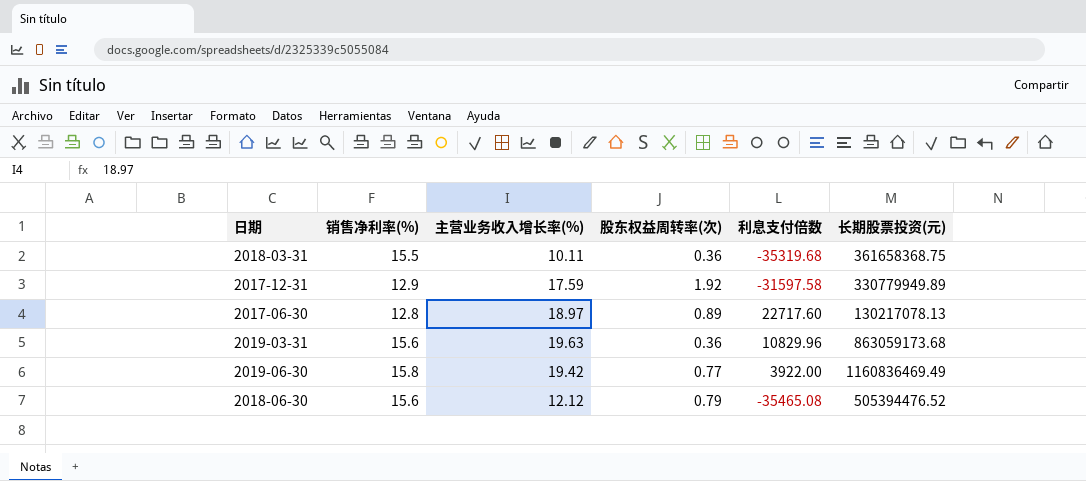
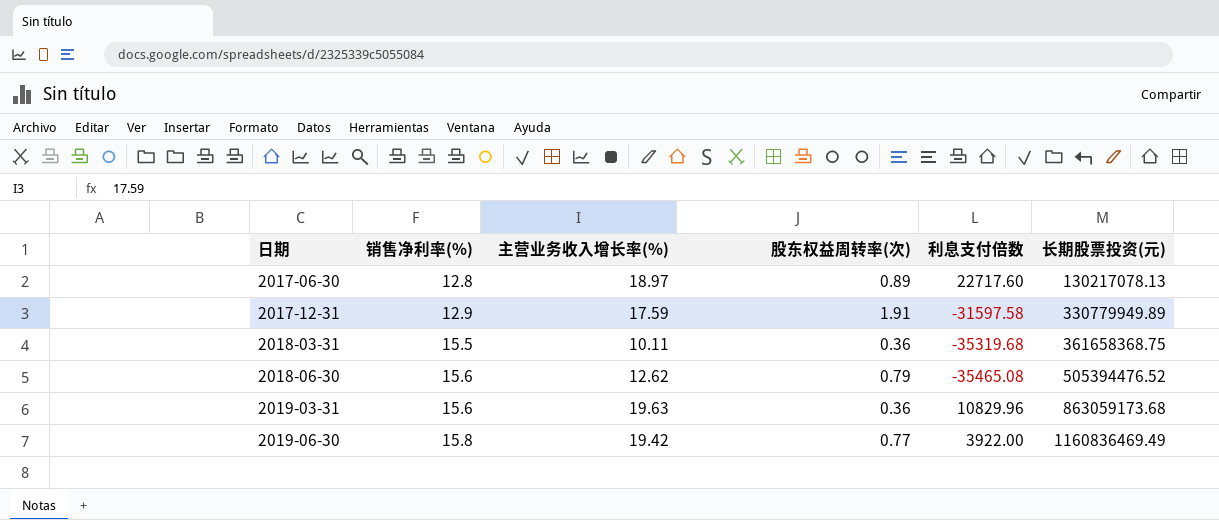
row order: none -> 日期 ascending
2017-12-31 | 股东权益周转率(次): 1.92 -> 1.91
2018-06-30 | 主营业务收入增长率(%): 12.12 -> 12.62

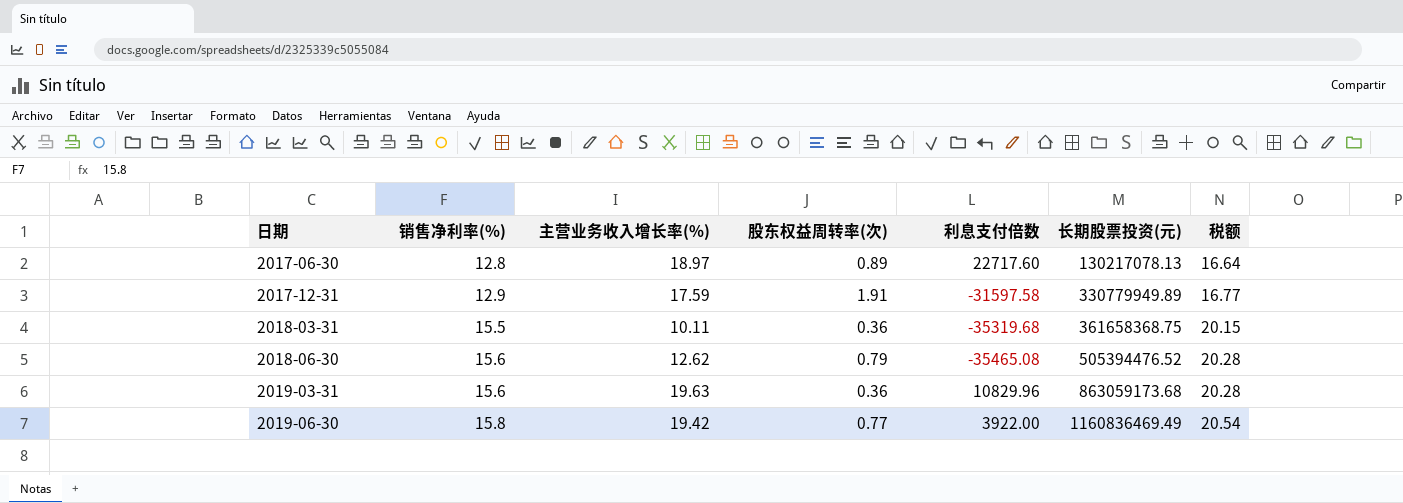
column 税额 | formula: none -> [销售净利率(%)] * 1.3

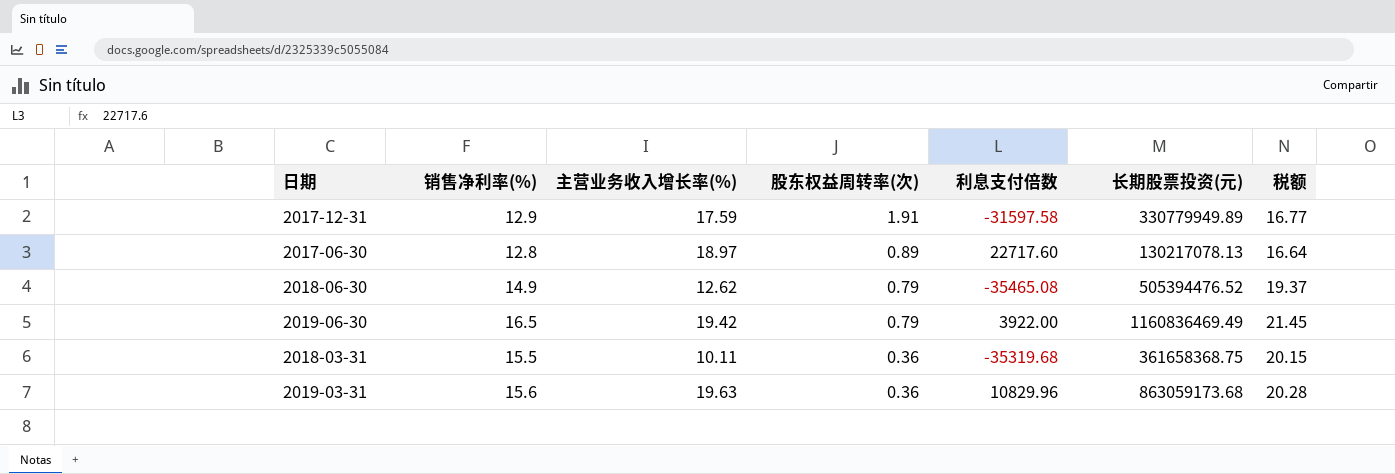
row order: 日期 ascending -> 股东权益周转率(次) descending
2018-06-30 | 销售净利率(%): 15.6 -> 14.9
2018-06-30 | 税额: 20.28 -> 19.37
2019-06-30 | 销售净利率(%): 15.8 -> 16.5
2019-06-30 | 股东权益周转率(次): 0.77 -> 0.79
2019-06-30 | 税额: 20.54 -> 21.45

